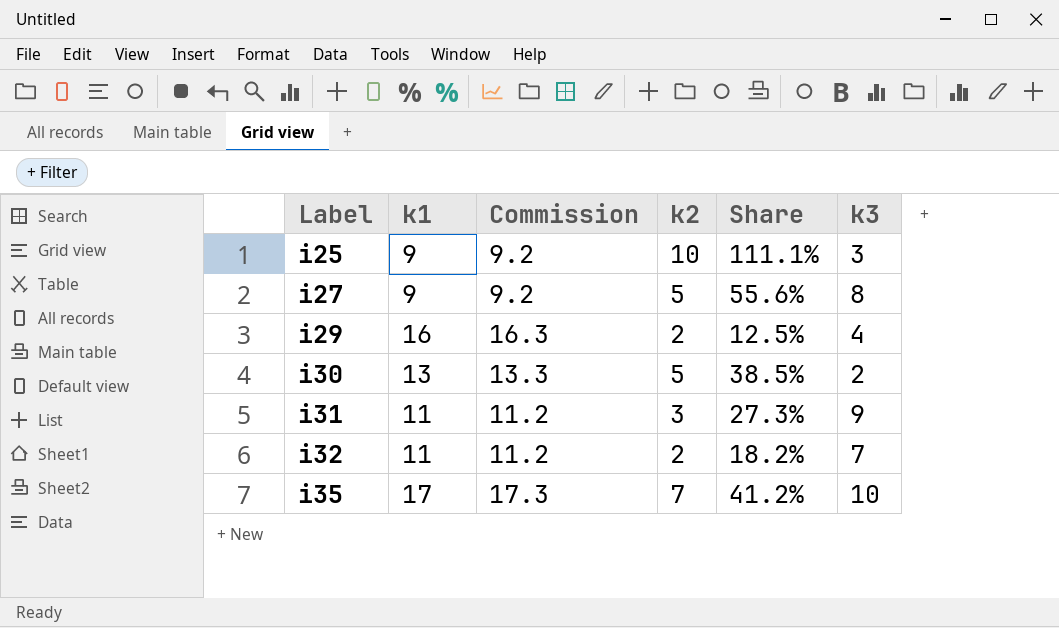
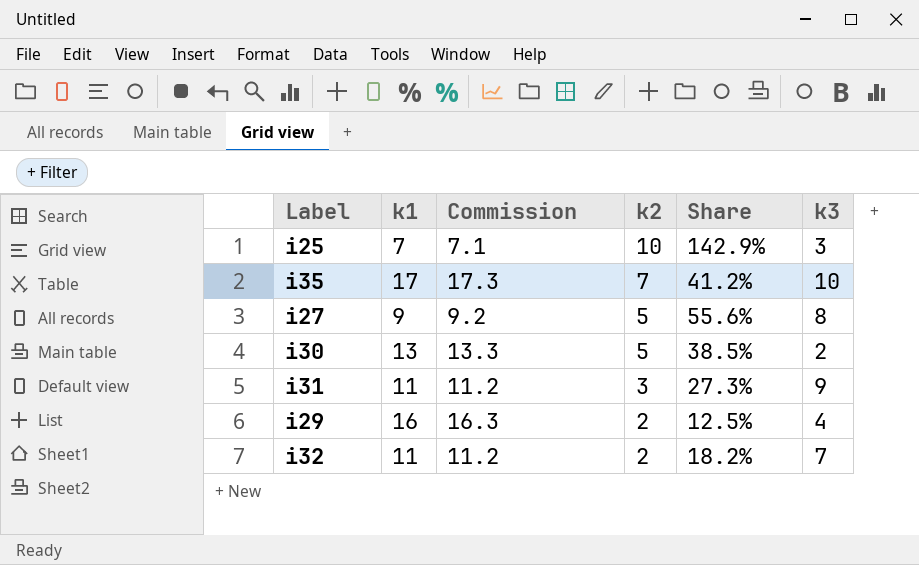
row order: Label ascending -> k2 descending
i25 | k1: 9 -> 7
i25 | Commission: 9.2 -> 7.1
i25 | Share: 111.1% -> 142.9%

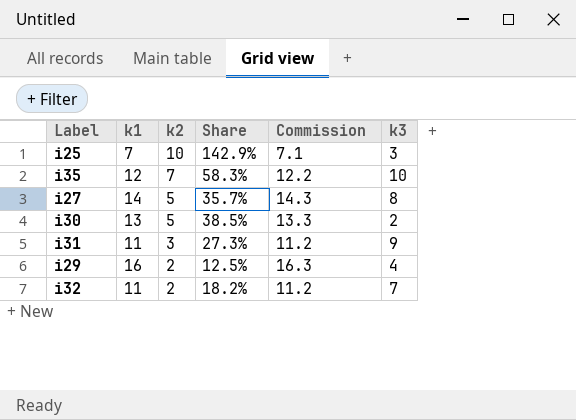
column Commission | position: 3 -> 5
i35 | k1: 17 -> 12
i35 | Share: 41.2% -> 58.3%
i35 | Commission: 17.3 -> 12.2
i27 | k1: 9 -> 14
i27 | Share: 55.6% -> 35.7%
i27 | Commission: 9.2 -> 14.3

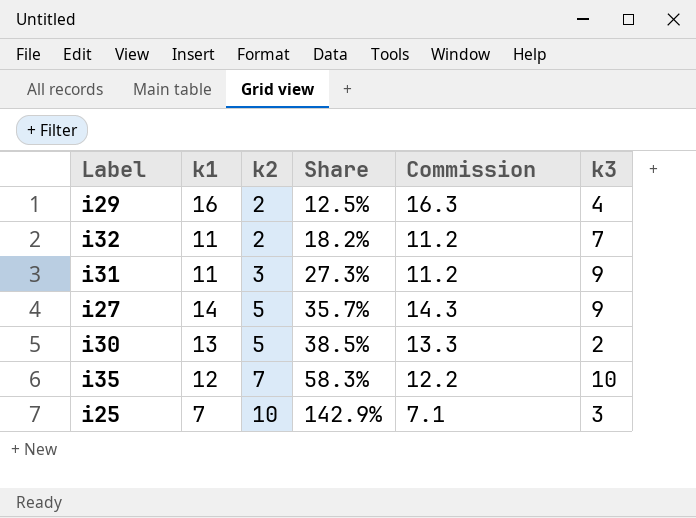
row order: k2 descending -> k2 ascending
i27 | k3: 8 -> 9

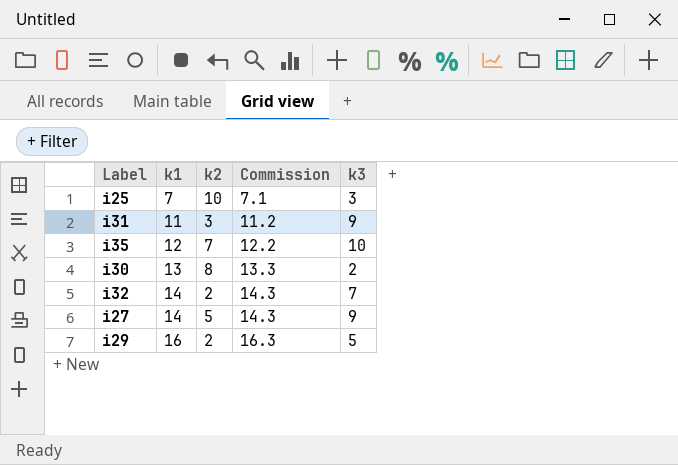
row order: k2 ascending -> k1 ascending
column Share | formula: [k2] / [k1] -> none
i30 | k2: 5 -> 8
i32 | k1: 11 -> 14
i32 | Commission: 11.2 -> 14.3
i29 | k3: 4 -> 5

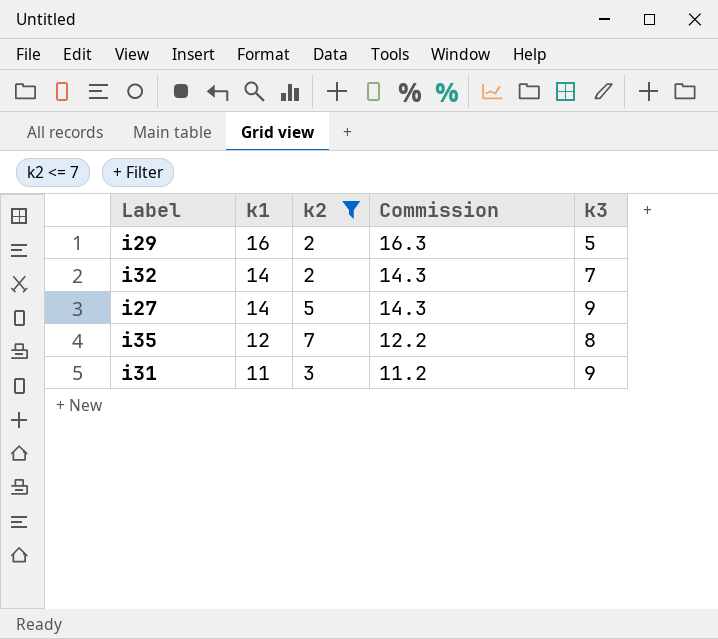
filter: none -> k2 <= 7
row order: k1 ascending -> k1 descending
i35 | k3: 10 -> 8

